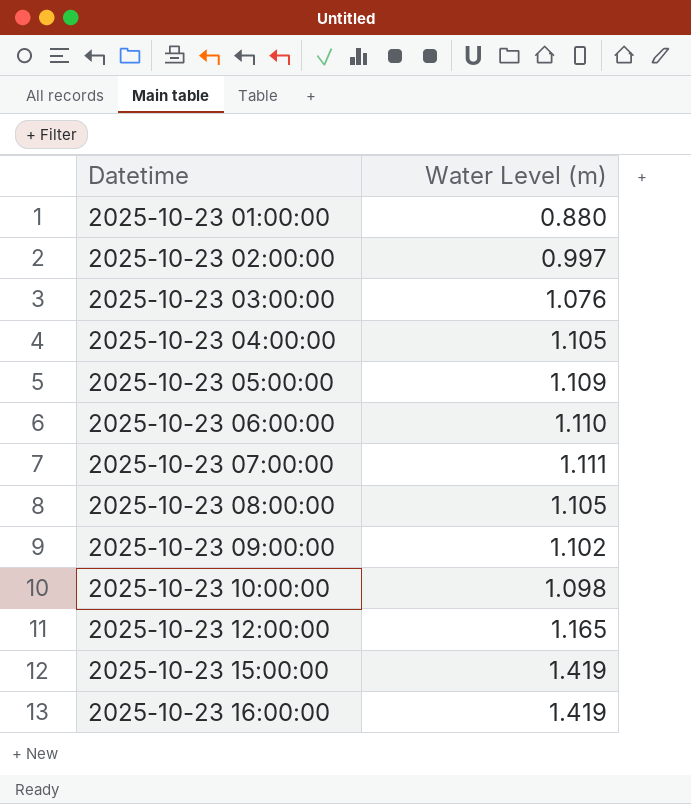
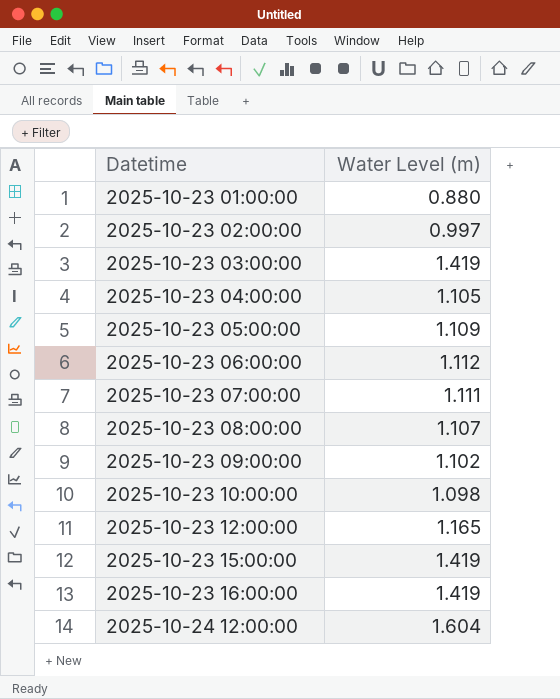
2025-10-23 03:00:00 | Water Level (m): 1.076 -> 1.419
2025-10-23 06:00:00 | Water Level (m): 1.110 -> 1.112
2025-10-23 08:00:00 | Water Level (m): 1.105 -> 1.107
row 2025-10-24 12:00:00: none -> 1.604

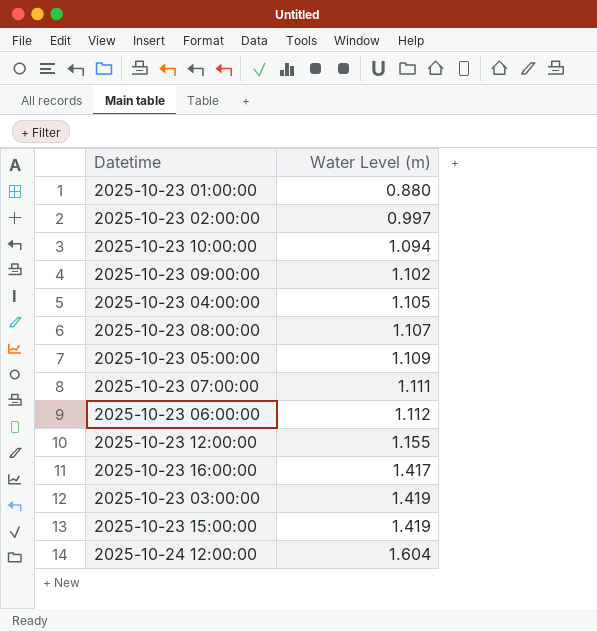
row order: Datetime ascending -> Water Level (m) ascending
2025-10-23 10:00:00 | Water Level (m): 1.098 -> 1.094
2025-10-23 12:00:00 | Water Level (m): 1.165 -> 1.155
2025-10-23 16:00:00 | Water Level (m): 1.419 -> 1.417

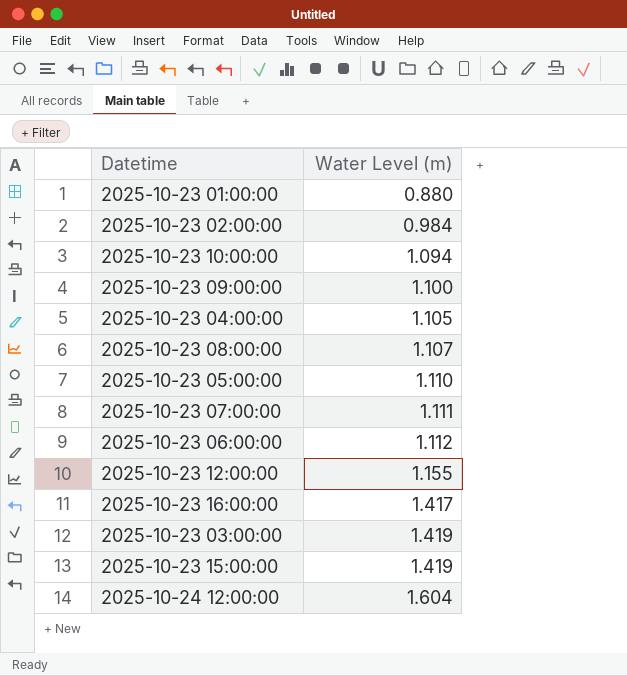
2025-10-23 02:00:00 | Water Level (m): 0.997 -> 0.984
2025-10-23 09:00:00 | Water Level (m): 1.102 -> 1.100
2025-10-23 05:00:00 | Water Level (m): 1.109 -> 1.110

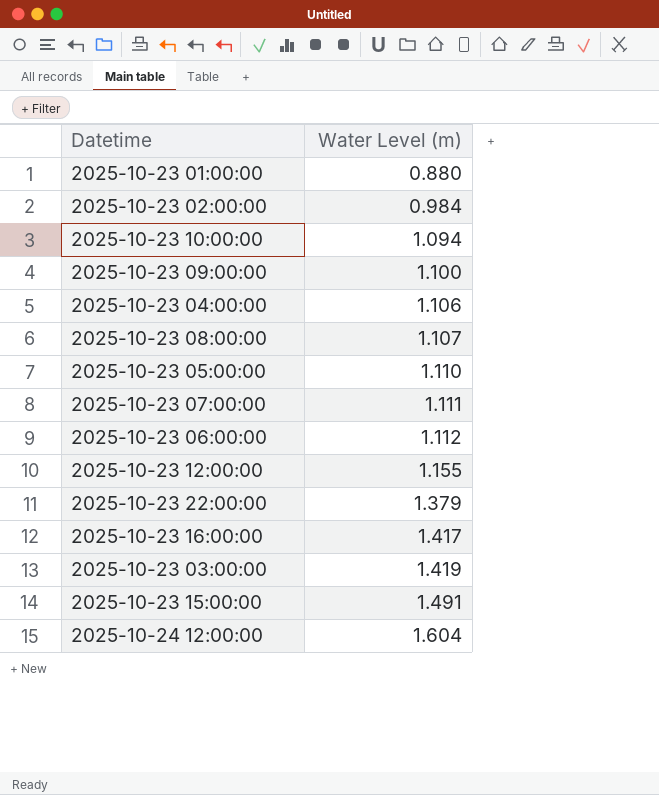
2025-10-23 04:00:00 | Water Level (m): 1.105 -> 1.106
row 2025-10-23 22:00:00: none -> 1.379
2025-10-23 15:00:00 | Water Level (m): 1.419 -> 1.491

